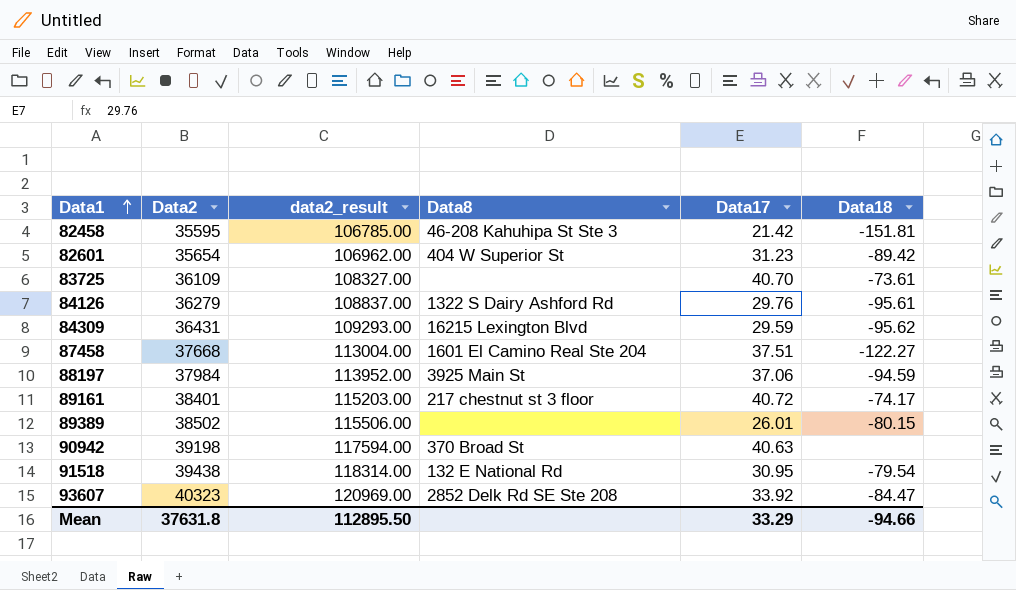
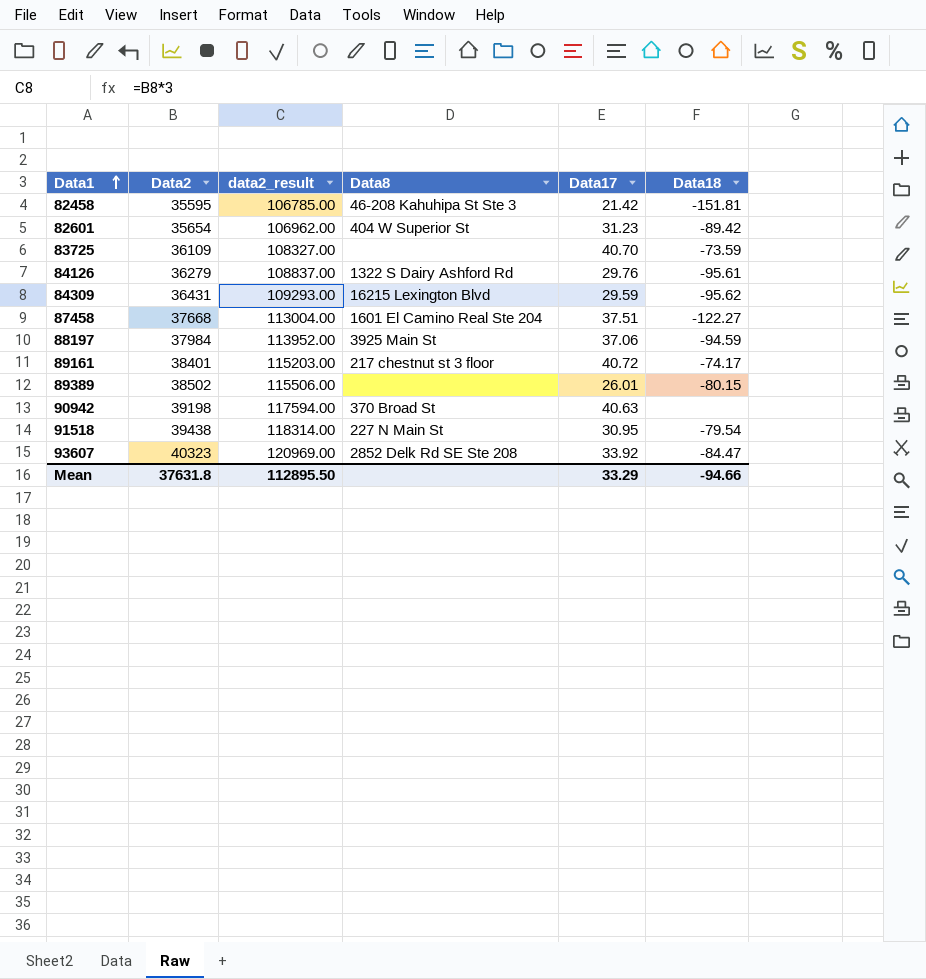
83725 | Data18: -73.61 -> -73.59
91518 | Data8: 132 E National Rd -> 227 N Main St

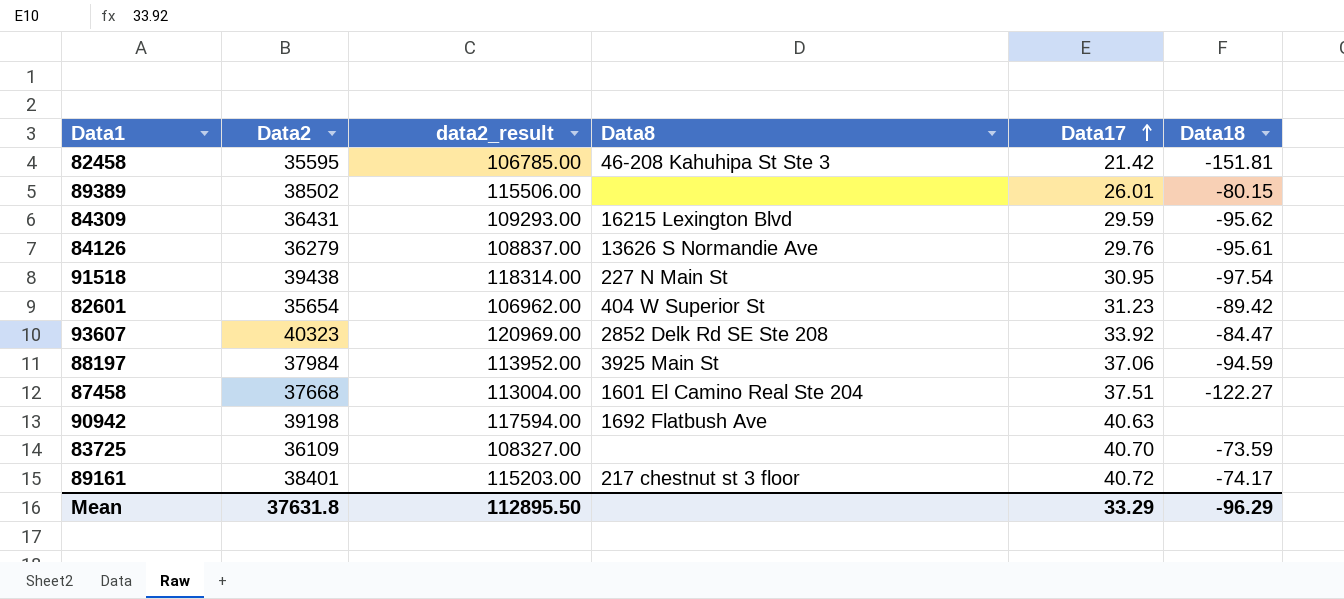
row order: Data1 ascending -> Data17 ascending
84126 | Data8: 1322 S Dairy Ashford Rd -> 13626 S Normandie Ave
91518 | Data18: -79.54 -> -97.54
90942 | Data8: 370 Broad St -> 1692 Flatbush Ave
Mean | Data18: -94.66 -> -96.29

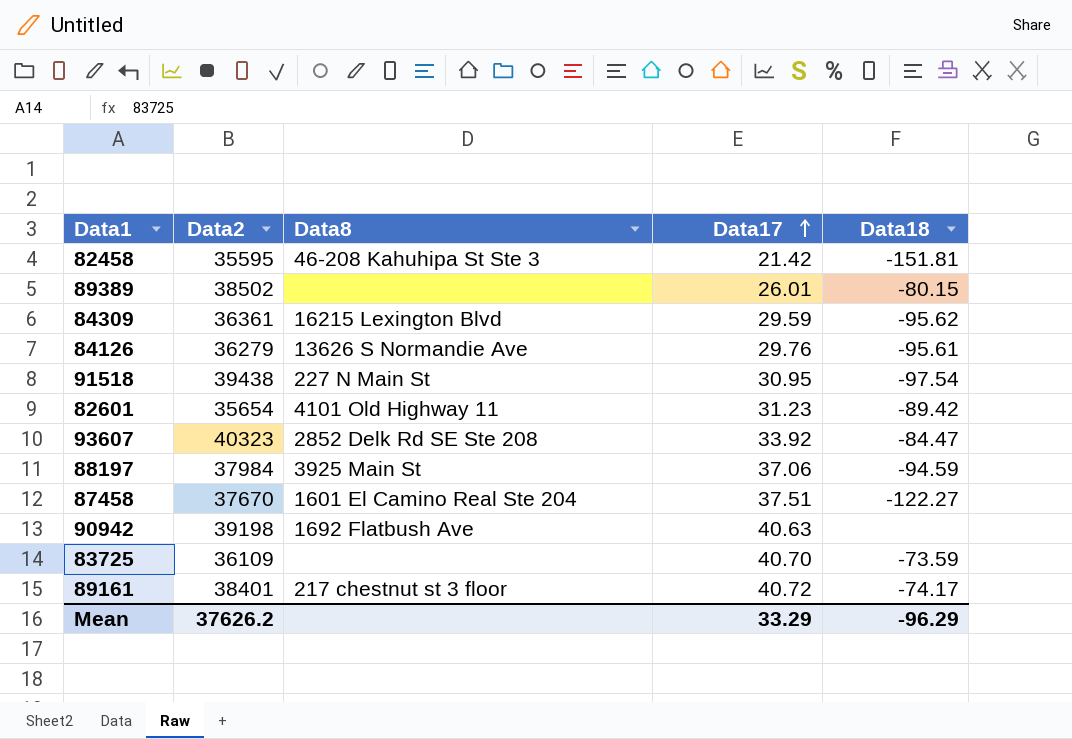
column data2_result | formula: [Data2] * 3 -> none
84309 | Data2: 36431 -> 36361
82601 | Data8: 404 W Superior St -> 4101 Old Highway 11
87458 | Data2: 37668 -> 37670
Mean | Data2: 37631.8 -> 37626.2

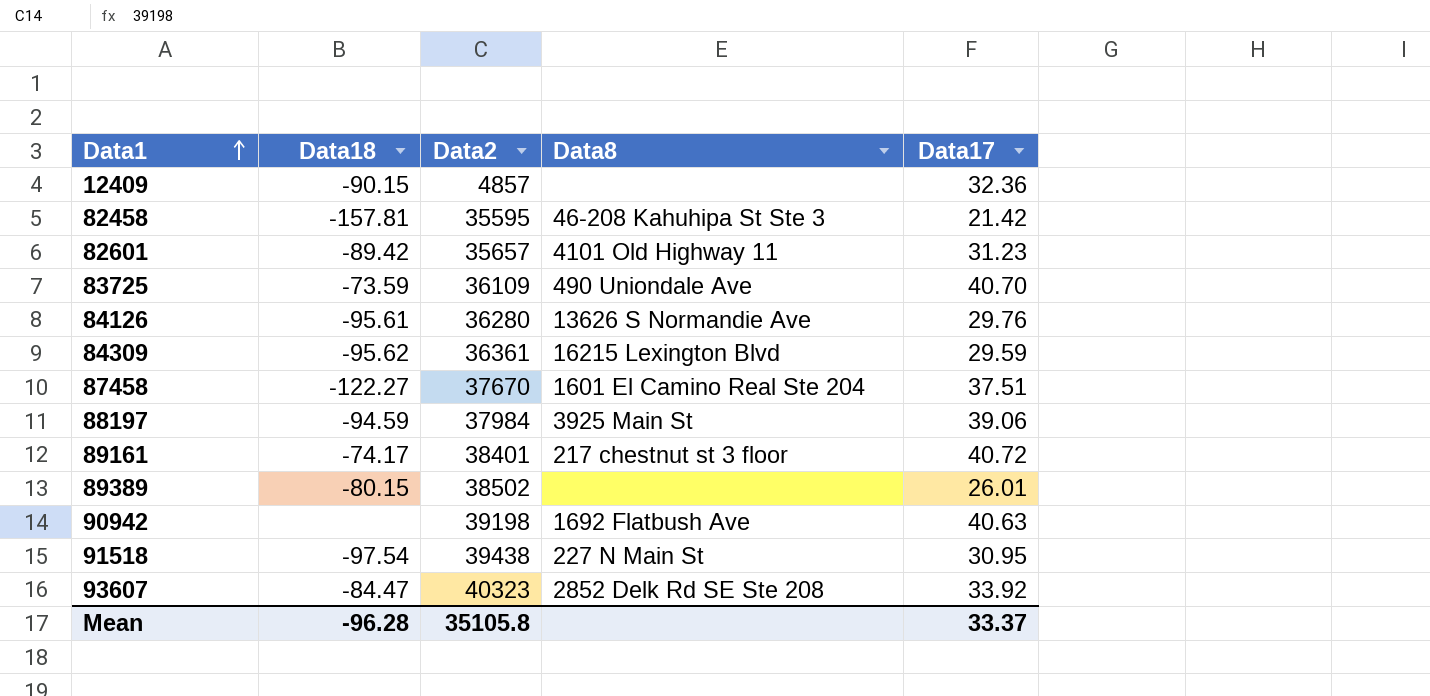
row order: Data17 ascending -> Data1 ascending
column Data18 | position: 5 -> 2
row 12409: none -> -90.15 | 4857 | none | 32.36
82458 | Data18: -151.81 -> -157.81
82601 | Data2: 35654 -> 35657
83725 | Data8: none -> 490 Uniondale Ave
84126 | Data2: 36279 -> 36280
88197 | Data17: 37.06 -> 39.06
Mean | Data18: -96.29 -> -96.28
Mean | Data2: 37626.2 -> 35105.8
Mean | Data17: 33.29 -> 33.37

